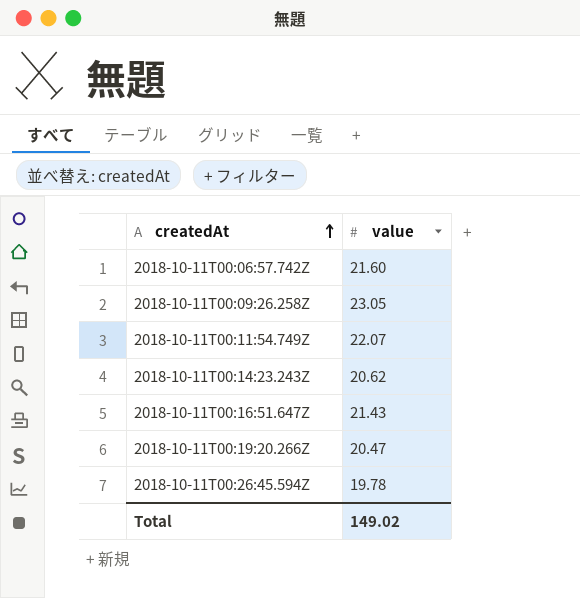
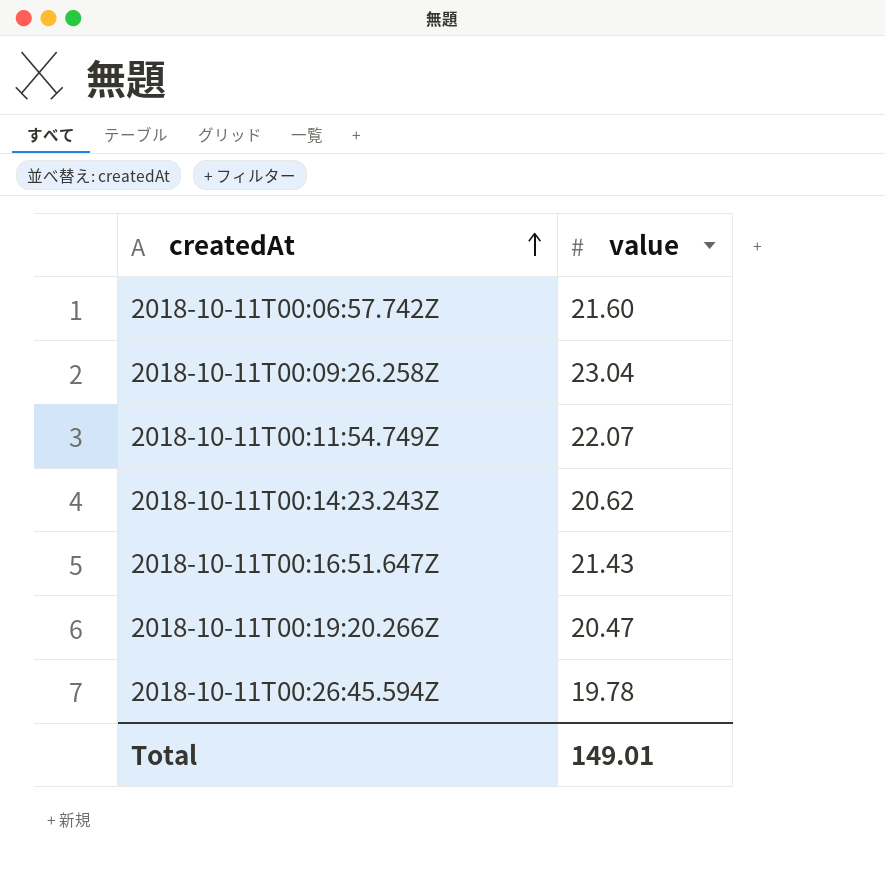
2018-10-11T00:09:26.258Z | value: 23.05 -> 23.04
Total | value: 149.02 -> 149.01

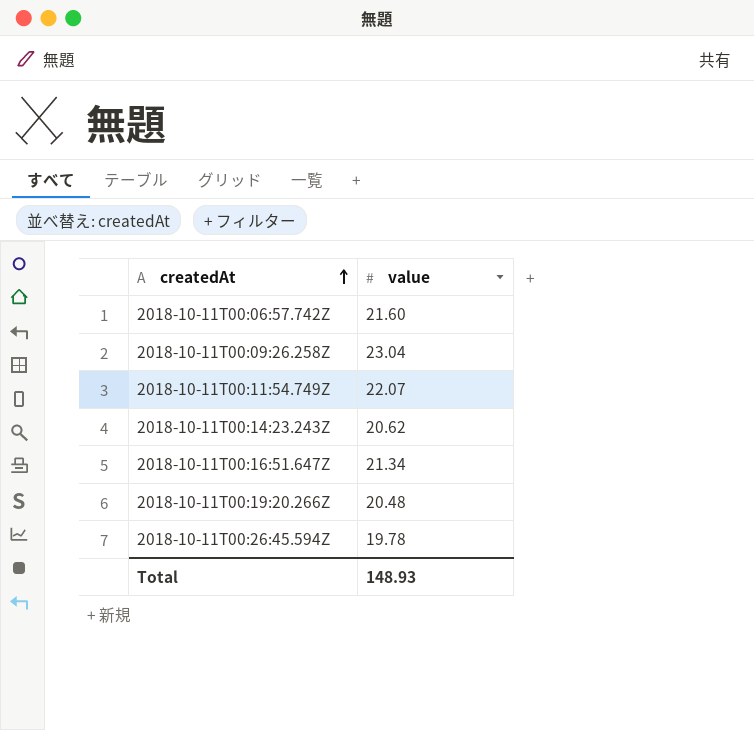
2018-10-11T00:16:51.647Z | value: 21.43 -> 21.34
2018-10-11T00:19:20.266Z | value: 20.47 -> 20.48
Total | value: 149.01 -> 148.93

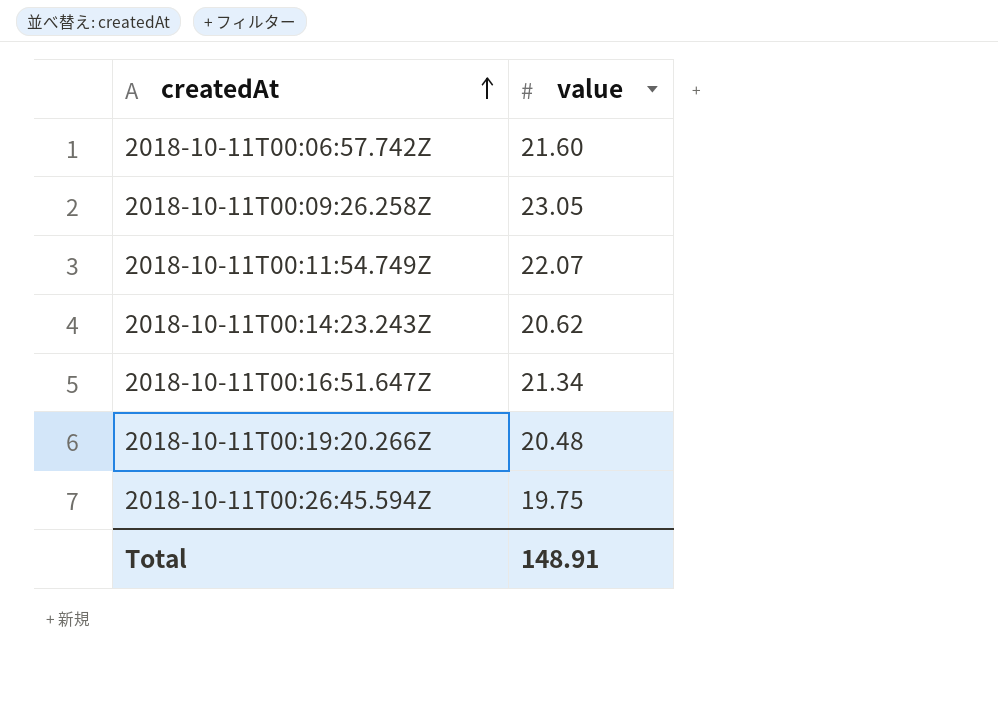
2018-10-11T00:09:26.258Z | value: 23.04 -> 23.05
2018-10-11T00:26:45.594Z | value: 19.78 -> 19.75
Total | value: 148.93 -> 148.91

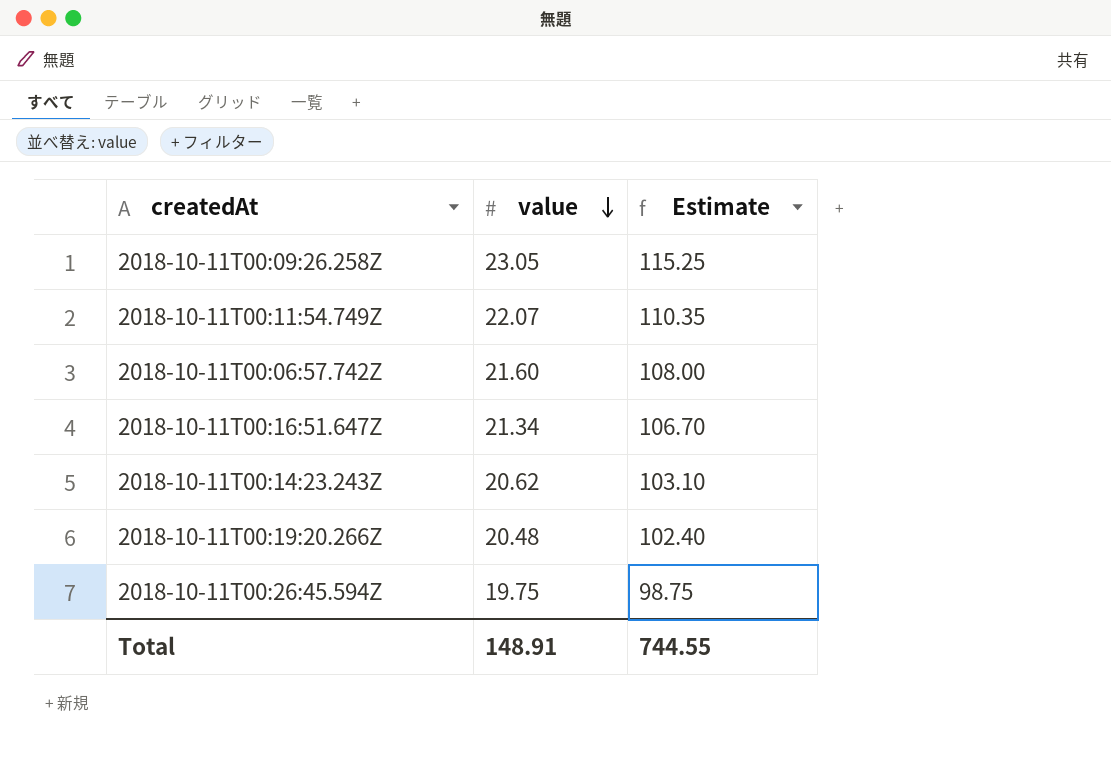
row order: createdAt ascending -> value descending
column Estimate | formula: none -> [value] * 5

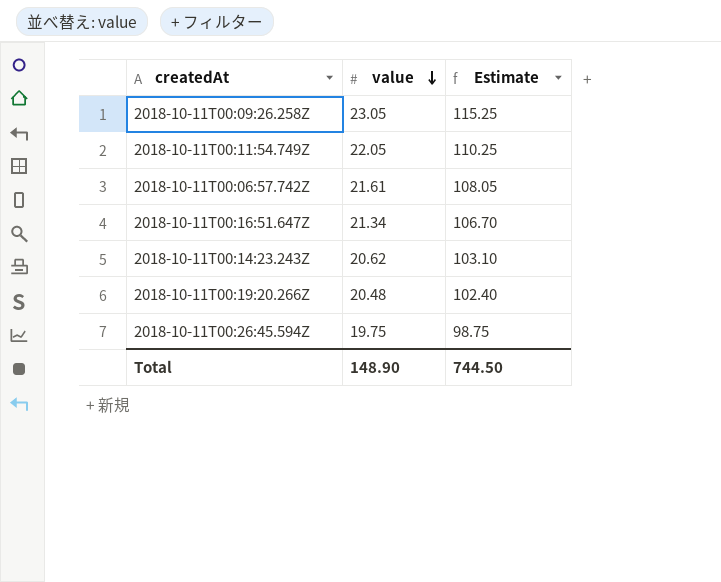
2018-10-11T00:11:54.749Z | value: 22.07 -> 22.05
2018-10-11T00:11:54.749Z | Estimate: 110.35 -> 110.25
2018-10-11T00:06:57.742Z | value: 21.60 -> 21.61
2018-10-11T00:06:57.742Z | Estimate: 108.00 -> 108.05
Total | value: 148.91 -> 148.90
Total | Estimate: 744.55 -> 744.50

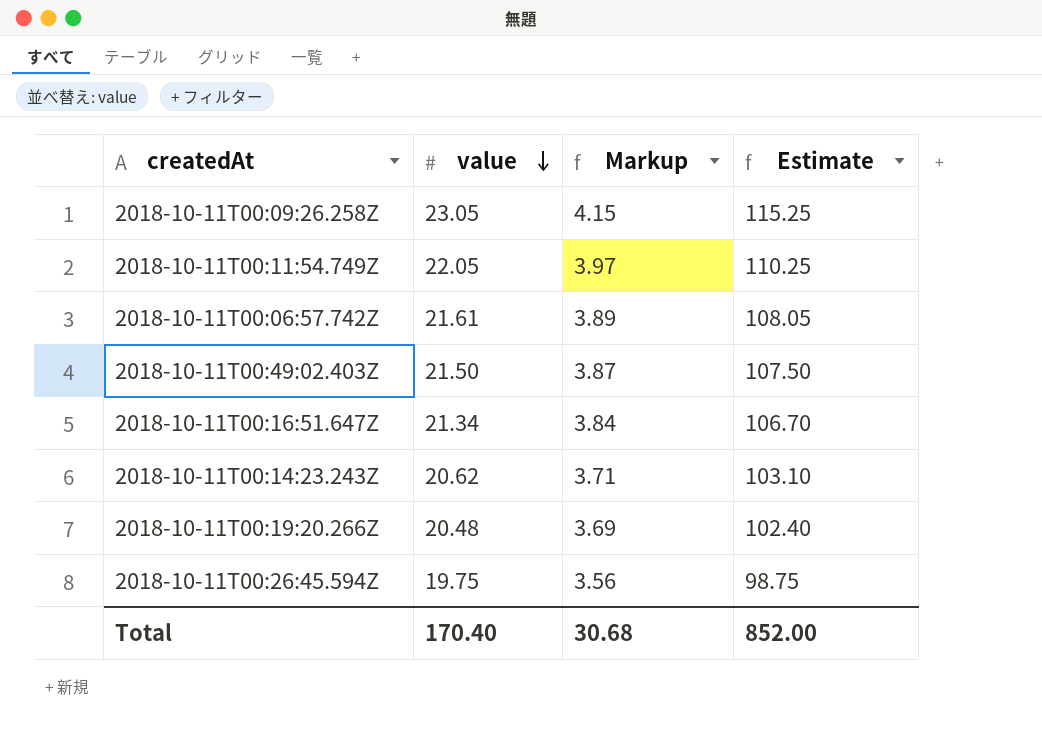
column Markup | formula: none -> [value] * 0.18
row 2018-10-11T00:49:02.403Z: none -> 21.50 | 3.87 | 107.50
Total | value: 148.90 -> 170.40
Total | Estimate: 744.50 -> 852.00

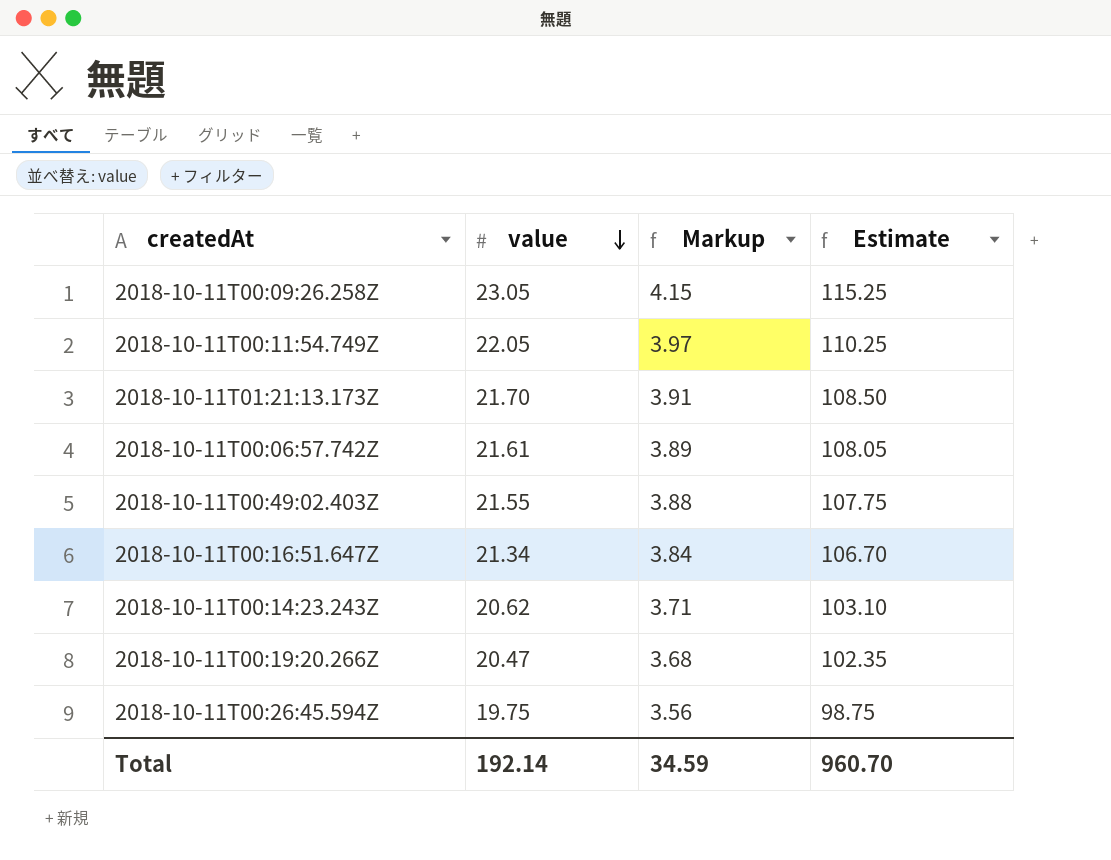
row 2018-10-11T01:21:13.173Z: none -> 21.70 | 3.91 | 108.50
2018-10-11T00:49:02.403Z | value: 21.50 -> 21.55
2018-10-11T00:49:02.403Z | Markup: 3.87 -> 3.88
2018-10-11T00:49:02.403Z | Estimate: 107.50 -> 107.75
2018-10-11T00:19:20.266Z | value: 20.48 -> 20.47
2018-10-11T00:19:20.266Z | Markup: 3.69 -> 3.68
2018-10-11T00:19:20.266Z | Estimate: 102.40 -> 102.35
Total | value: 170.40 -> 192.14
Total | Markup: 30.68 -> 34.59
Total | Estimate: 852.00 -> 960.70

